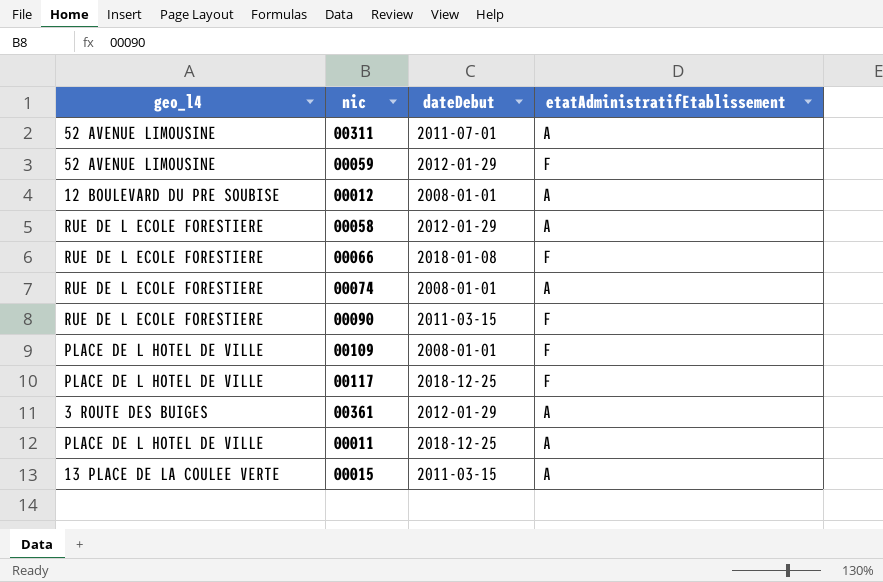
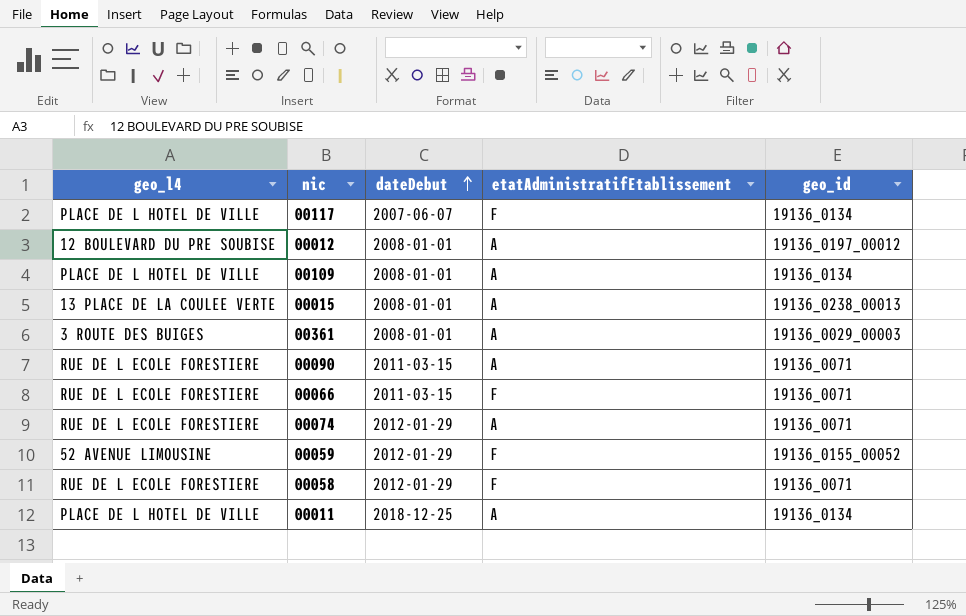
row order: none -> dateDebut ascending
column geo_id | position: none -> 5
row 00311: 52 AVENUE LIMOUSINE | 2011-07-01 | A -> none
00117 | dateDebut: 2018-12-25 -> 2007-06-07
00109 | etatAdministratifEtablissement: F -> A
00015 | dateDebut: 2011-03-15 -> 2008-01-01
00361 | dateDebut: 2012-01-29 -> 2008-01-01
00090 | etatAdministratifEtablissement: F -> A
00066 | dateDebut: 2018-01-08 -> 2011-03-15
00074 | dateDebut: 2008-01-01 -> 2012-01-29
00058 | etatAdministratifEtablissement: A -> F

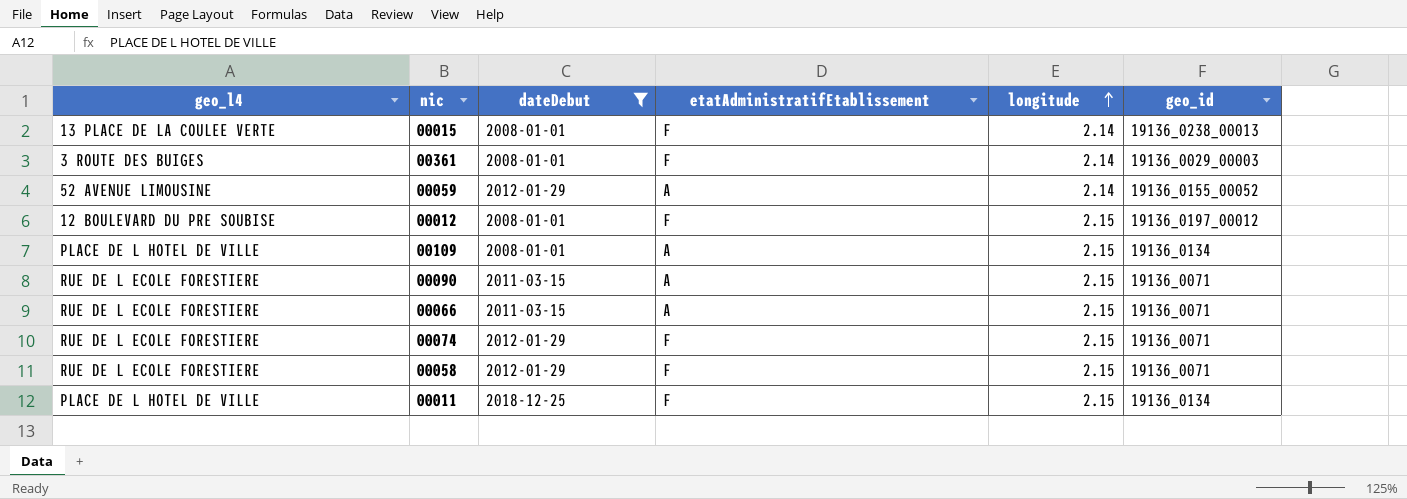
filter: none -> dateDebut != 2007-06-07
row order: dateDebut ascending -> longitude ascending
column longitude | position: none -> 5
00015 | etatAdministratifEtablissement: A -> F
00361 | etatAdministratifEtablissement: A -> F
00059 | etatAdministratifEtablissement: F -> A
00012 | etatAdministratifEtablissement: A -> F
00066 | etatAdministratifEtablissement: F -> A
00074 | etatAdministratifEtablissement: A -> F
00011 | etatAdministratifEtablissement: A -> F

